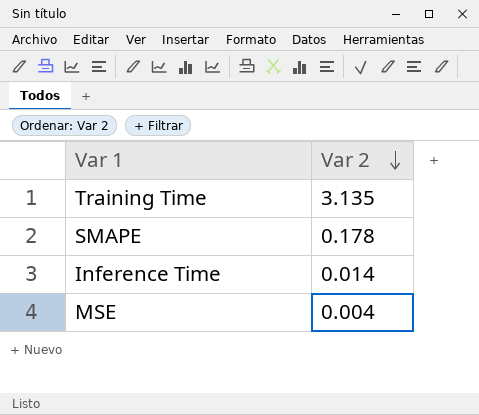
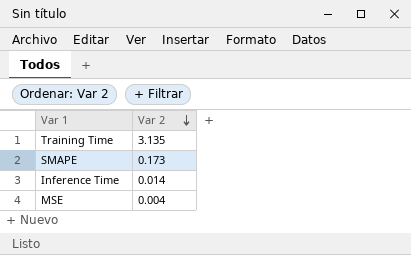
SMAPE | Var 2: 0.178 -> 0.173

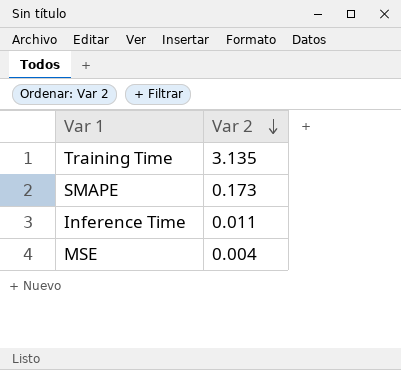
Inference Time | Var 2: 0.014 -> 0.011

